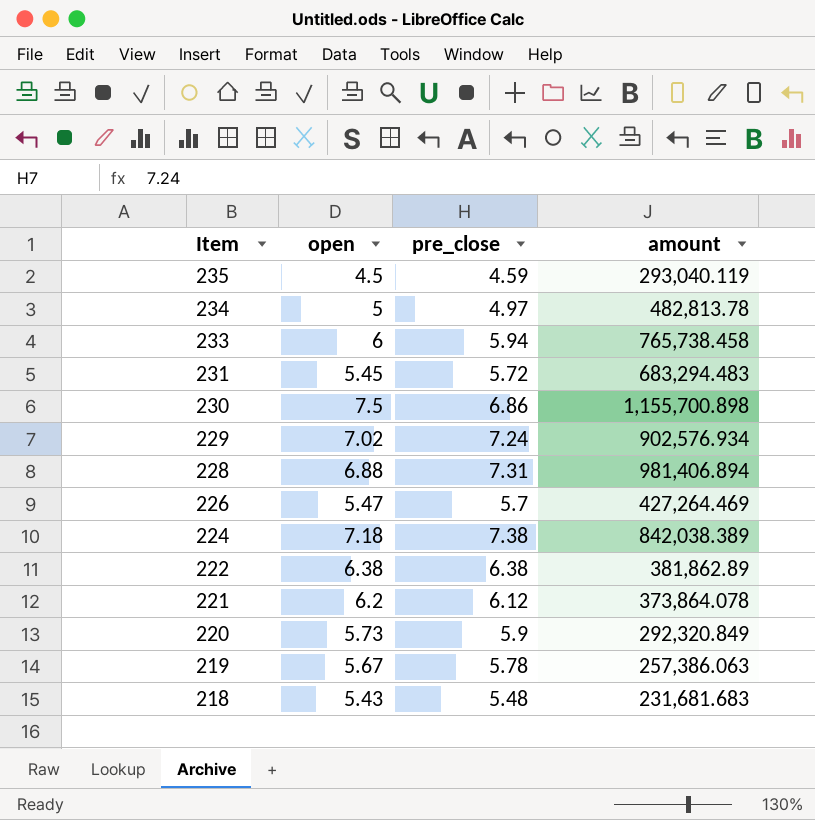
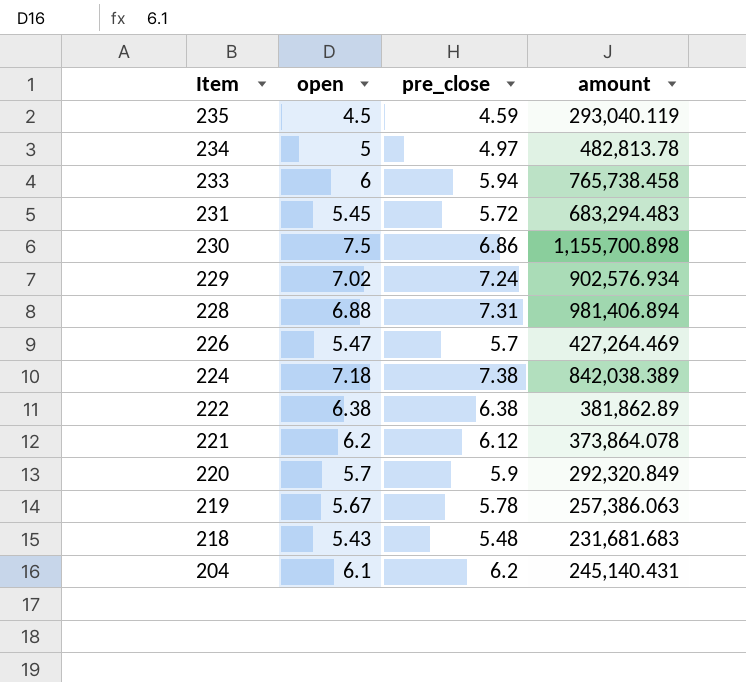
220 | open: 5.73 -> 5.7
row 204: none -> 6.1 | 6.2 | 245,140.431

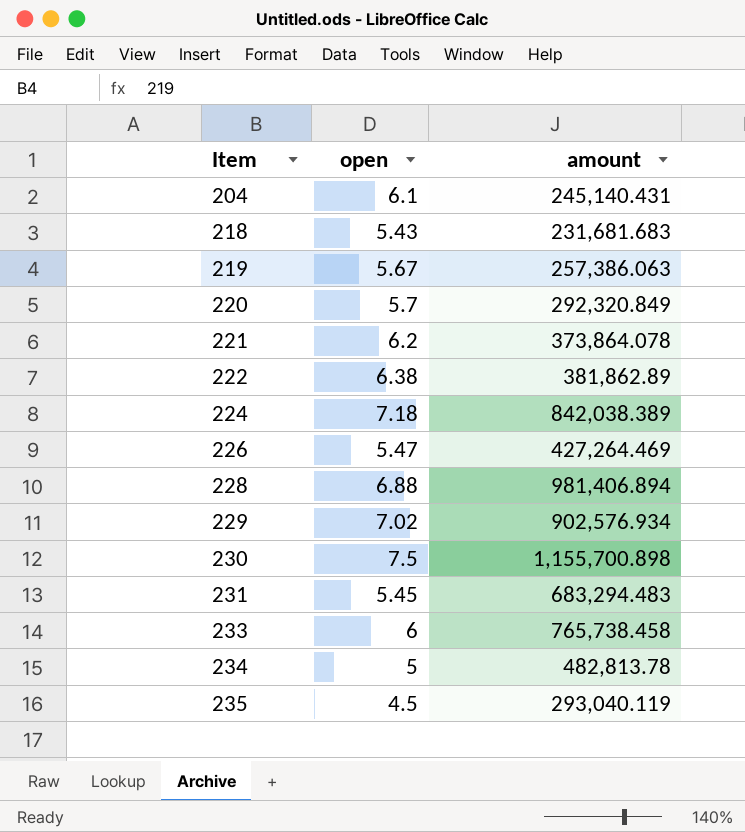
row order: Item descending -> Item ascending
column pre_close | position: 3 -> none

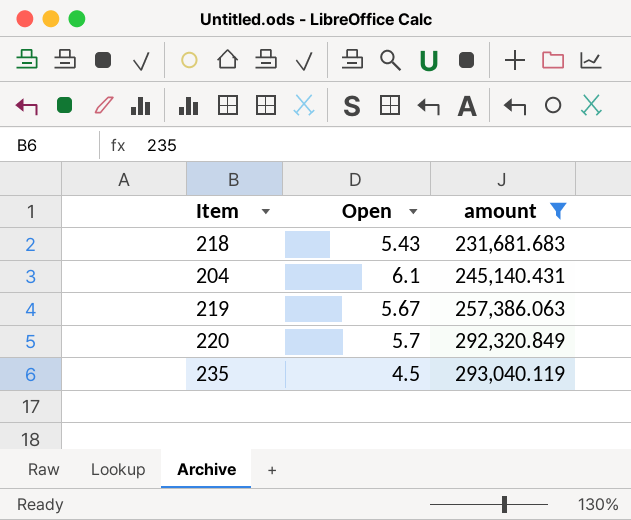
filter: none -> amount <= 293,040.119
row order: Item ascending -> amount ascending
column name: open -> Open

